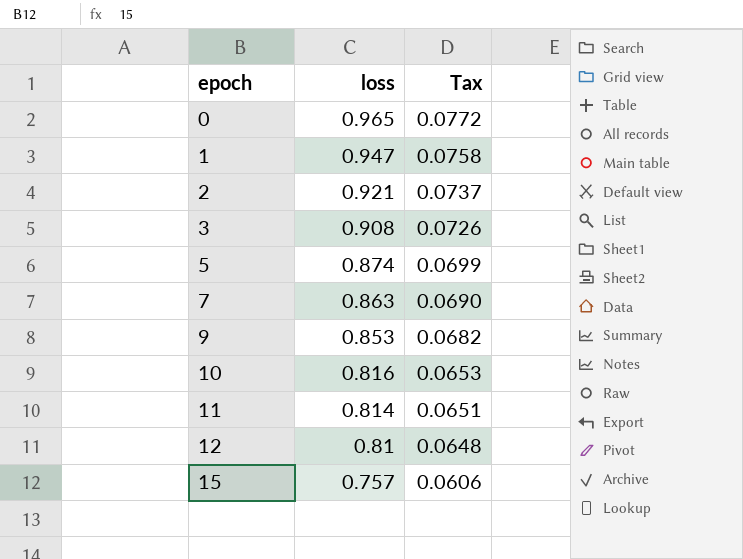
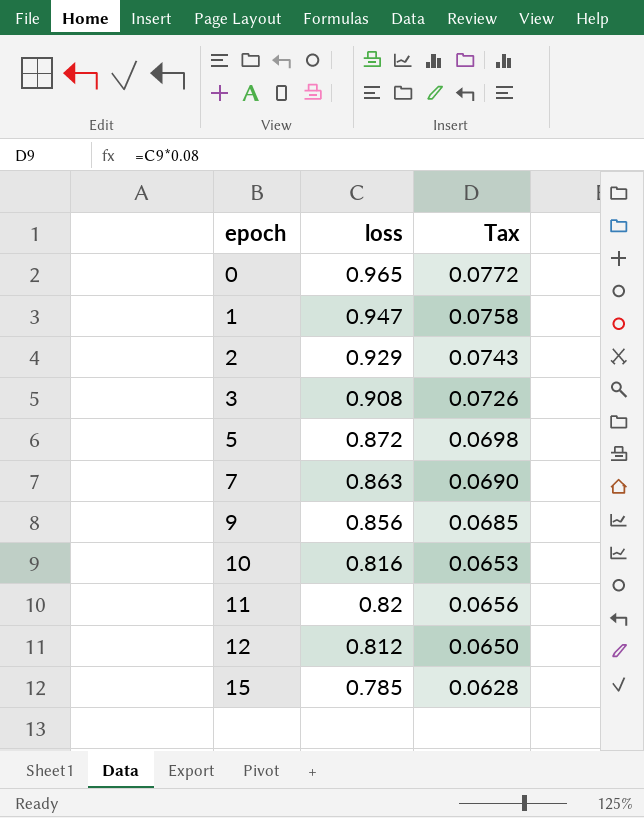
2 | loss: 0.921 -> 0.929
2 | Tax: 0.0737 -> 0.0743
5 | loss: 0.874 -> 0.872
5 | Tax: 0.0699 -> 0.0698
9 | loss: 0.853 -> 0.856
9 | Tax: 0.0682 -> 0.0685
11 | loss: 0.814 -> 0.82
11 | Tax: 0.0651 -> 0.0656
12 | loss: 0.81 -> 0.812
12 | Tax: 0.0648 -> 0.0650
15 | loss: 0.757 -> 0.785
15 | Tax: 0.0606 -> 0.0628

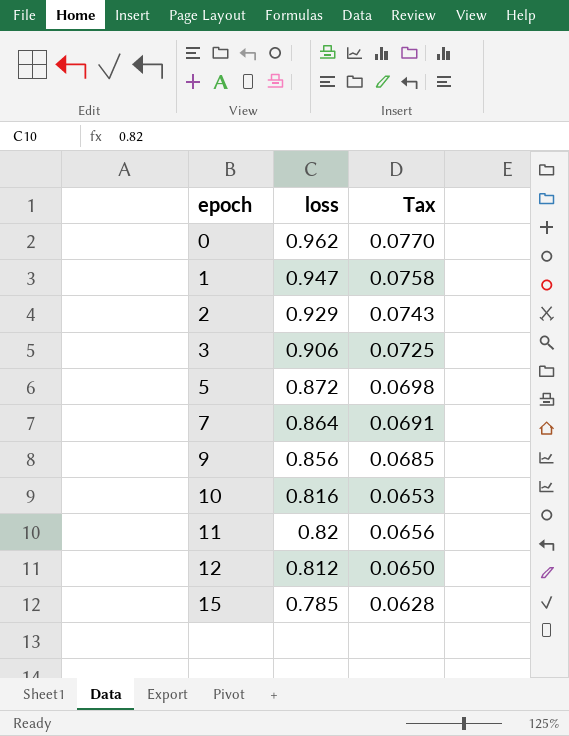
0 | loss: 0.965 -> 0.962
0 | Tax: 0.0772 -> 0.0770
3 | loss: 0.908 -> 0.906
3 | Tax: 0.0726 -> 0.0725
7 | loss: 0.863 -> 0.864
7 | Tax: 0.0690 -> 0.0691

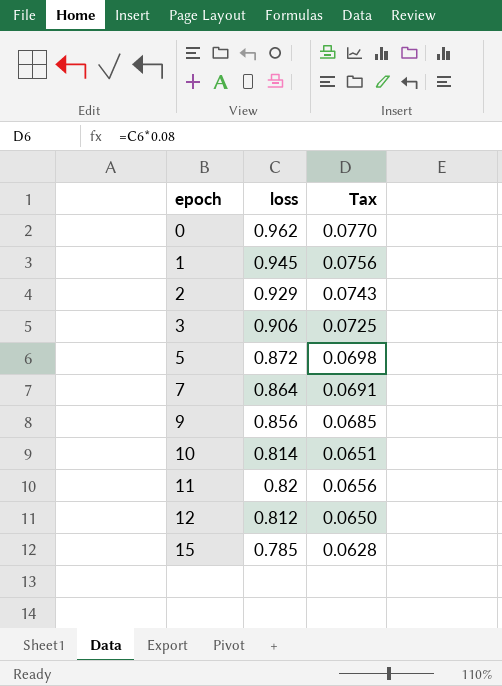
1 | loss: 0.947 -> 0.945
1 | Tax: 0.0758 -> 0.0756
10 | loss: 0.816 -> 0.814
10 | Tax: 0.0653 -> 0.0651

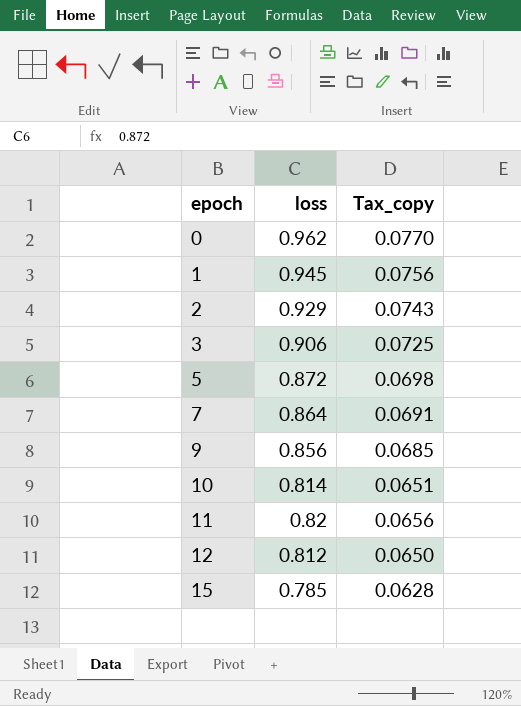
column name: Tax -> Tax_copy

